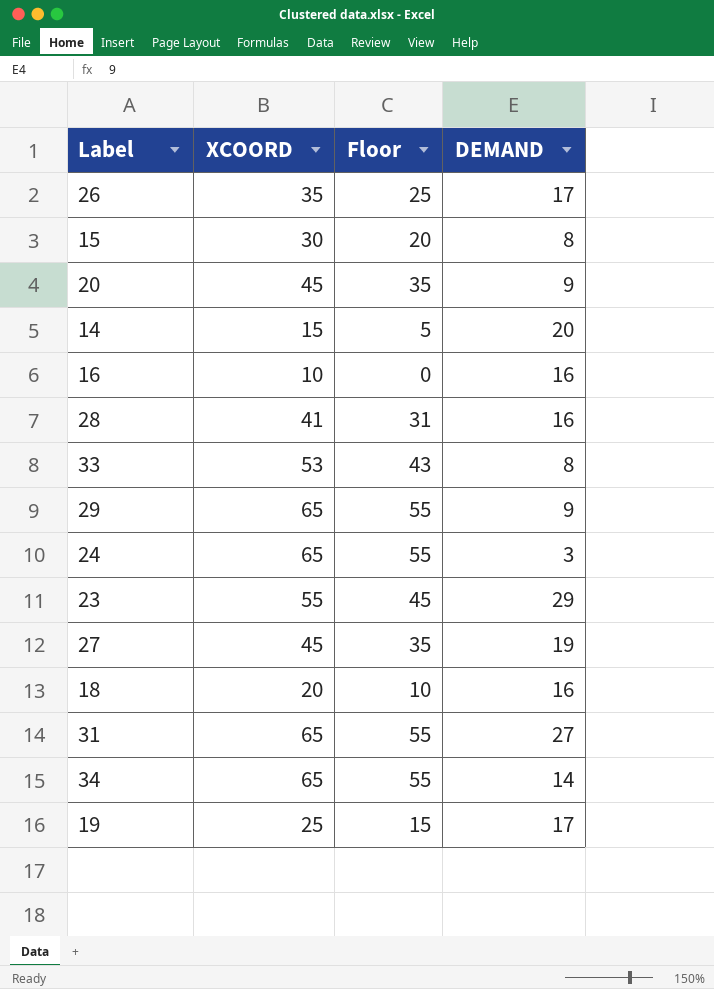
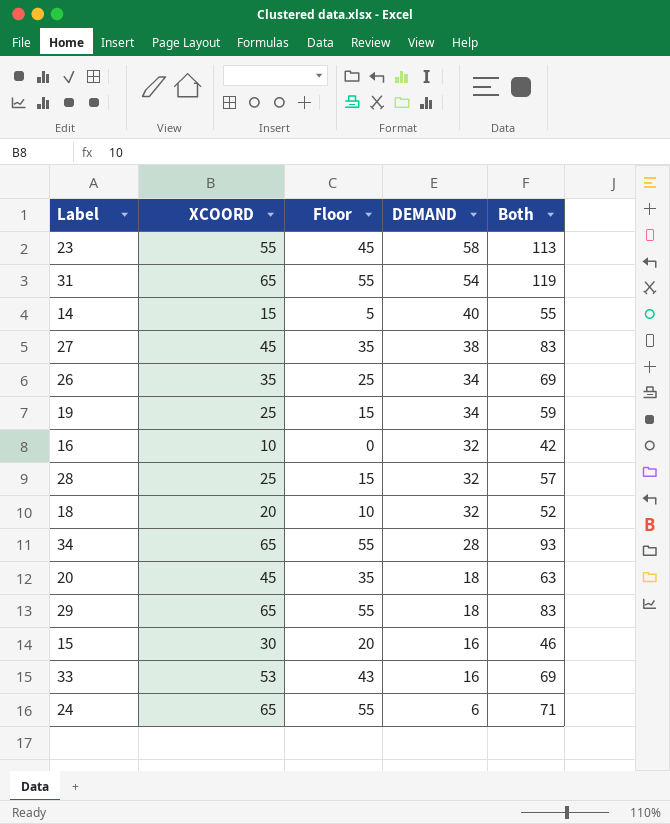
row order: none -> DEMAND descending
column Both | formula: none -> [XCOORD] + [DEMAND]
23 | DEMAND: 29 -> 58
31 | DEMAND: 27 -> 54
14 | DEMAND: 20 -> 40
27 | DEMAND: 19 -> 38
26 | DEMAND: 17 -> 34
19 | DEMAND: 17 -> 34
16 | DEMAND: 16 -> 32
28 | XCOORD: 41 -> 25
28 | Floor: 31 -> 15
28 | DEMAND: 16 -> 32
18 | DEMAND: 16 -> 32
34 | DEMAND: 14 -> 28
20 | DEMAND: 9 -> 18
29 | DEMAND: 9 -> 18
15 | DEMAND: 8 -> 16
33 | DEMAND: 8 -> 16
24 | DEMAND: 3 -> 6

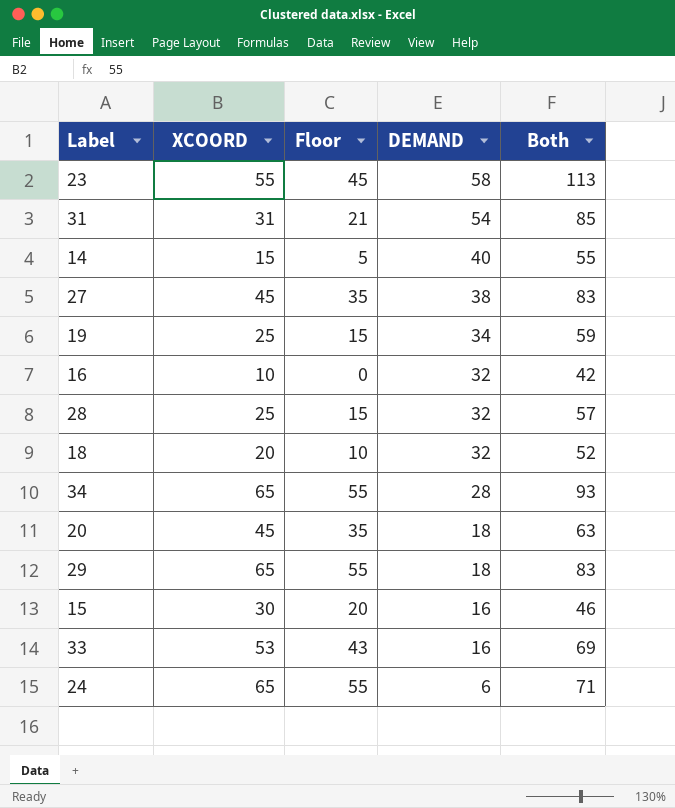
row 26: 35 | 25 | 34 | 69 -> none
31 | XCOORD: 65 -> 31
31 | Floor: 55 -> 21
31 | Both: 119 -> 85

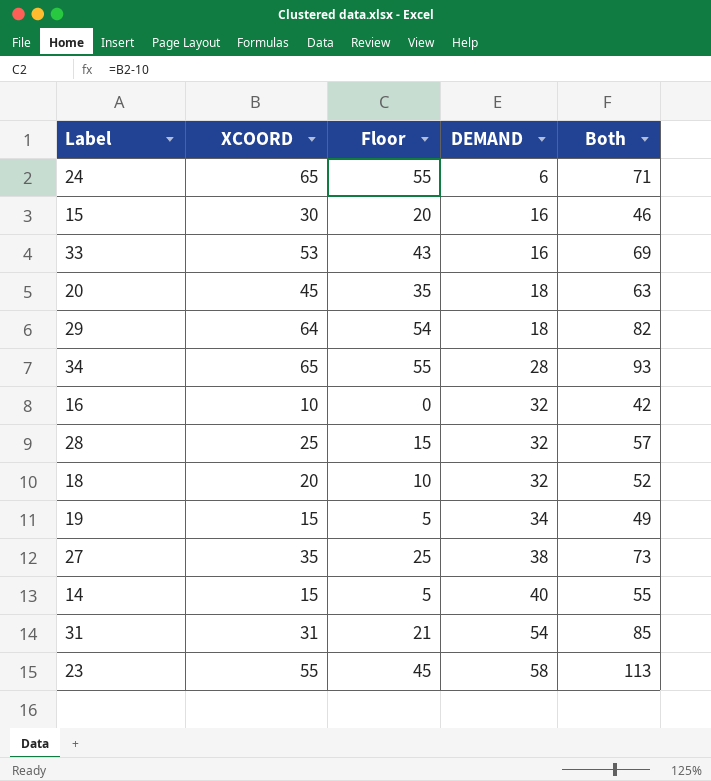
row order: DEMAND descending -> DEMAND ascending
29 | XCOORD: 65 -> 64
29 | Floor: 55 -> 54
29 | Both: 83 -> 82
19 | XCOORD: 25 -> 15
19 | Floor: 15 -> 5
19 | Both: 59 -> 49
27 | XCOORD: 45 -> 35
27 | Floor: 35 -> 25
27 | Both: 83 -> 73

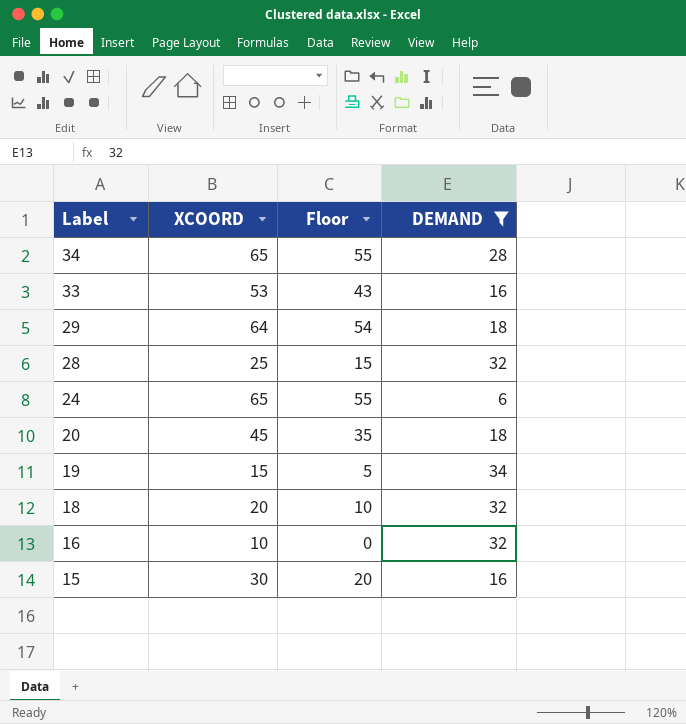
filter: none -> DEMAND <= 34
row order: DEMAND ascending -> Label descending
column Both | formula: [XCOORD] + [DEMAND] -> none

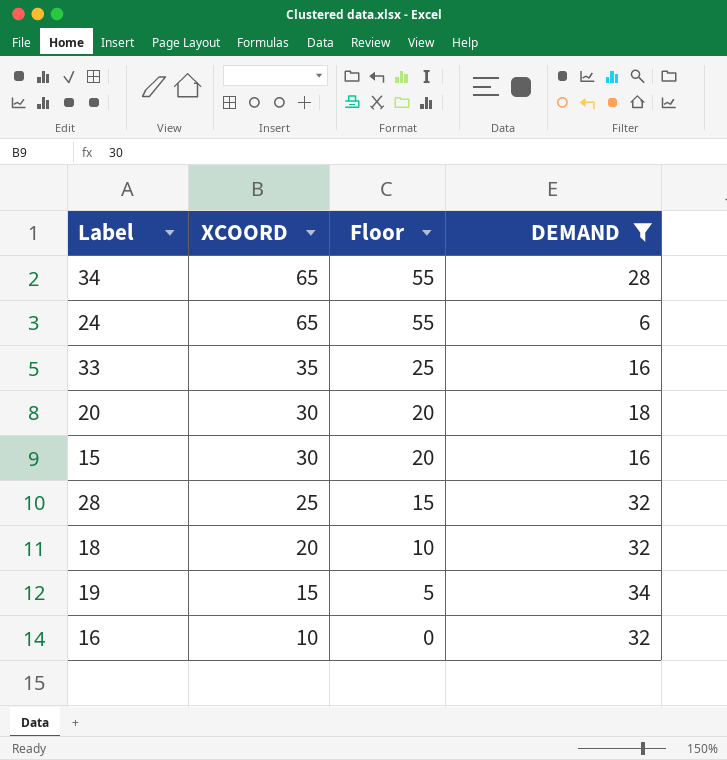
row order: Label descending -> XCOORD descending
row 29: 64 | 54 | 18 -> none
33 | XCOORD: 53 -> 35
33 | Floor: 43 -> 25
20 | XCOORD: 45 -> 30
20 | Floor: 35 -> 20

